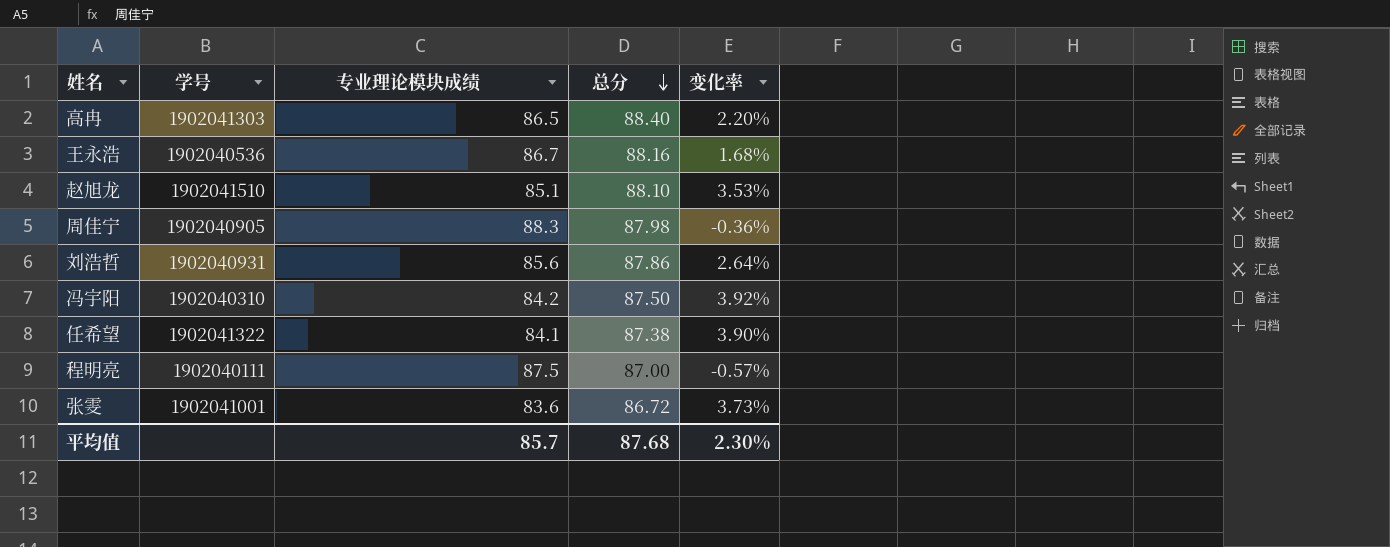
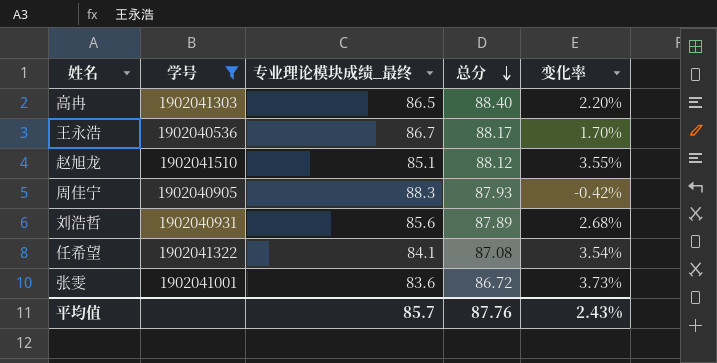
filter: none -> 学号 >= 1902040536
column name: 专业理论模块成绩 -> 专业理论模块成绩_最终
王永浩 | 总分: 88.16 -> 88.17
王永浩 | 变化率: 1.68% -> 1.70%
赵旭龙 | 总分: 88.10 -> 88.12
赵旭龙 | 变化率: 3.53% -> 3.55%
周佳宁 | 总分: 87.98 -> 87.93
周佳宁 | 变化率: -0.36% -> -0.42%
刘浩哲 | 总分: 87.86 -> 87.89
刘浩哲 | 变化率: 2.64% -> 2.68%
任希望 | 总分: 87.38 -> 87.08
任希望 | 变化率: 3.90% -> 3.54%
平均值 | 总分: 87.68 -> 87.76
平均值 | 变化率: 2.30% -> 2.43%

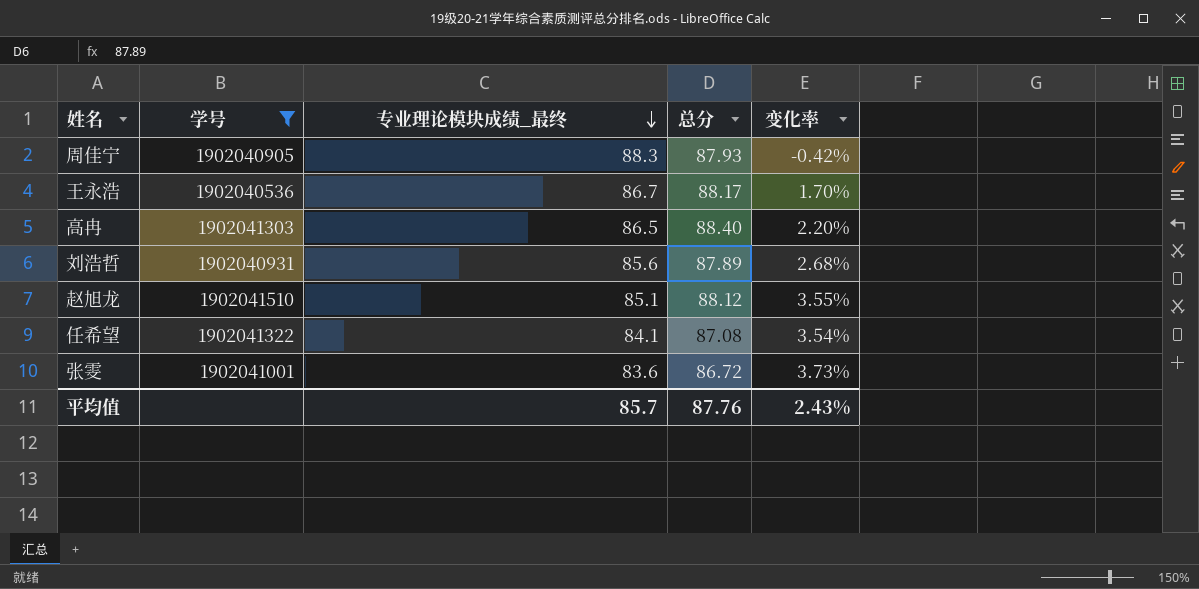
row order: 总分 descending -> 专业理论模块成绩_最终 descending

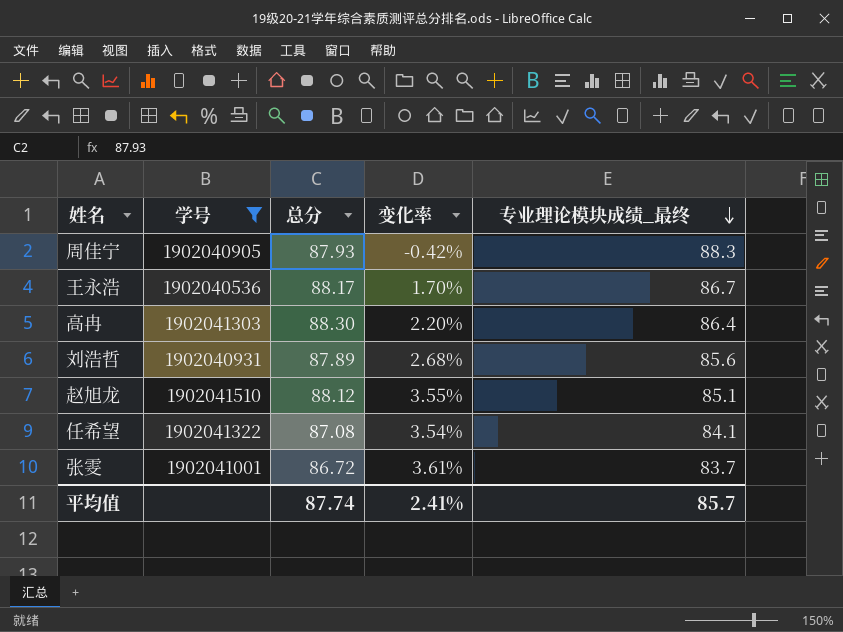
column 专业理论模块成绩_最终 | position: 3 -> 5
高冉 | 总分: 88.40 -> 88.30
高冉 | 专业理论模块成绩_最终: 86.5 -> 86.4
张雯 | 变化率: 3.73% -> 3.61%
张雯 | 专业理论模块成绩_最终: 83.6 -> 83.7
平均值 | 总分: 87.76 -> 87.74
平均值 | 变化率: 2.43% -> 2.41%

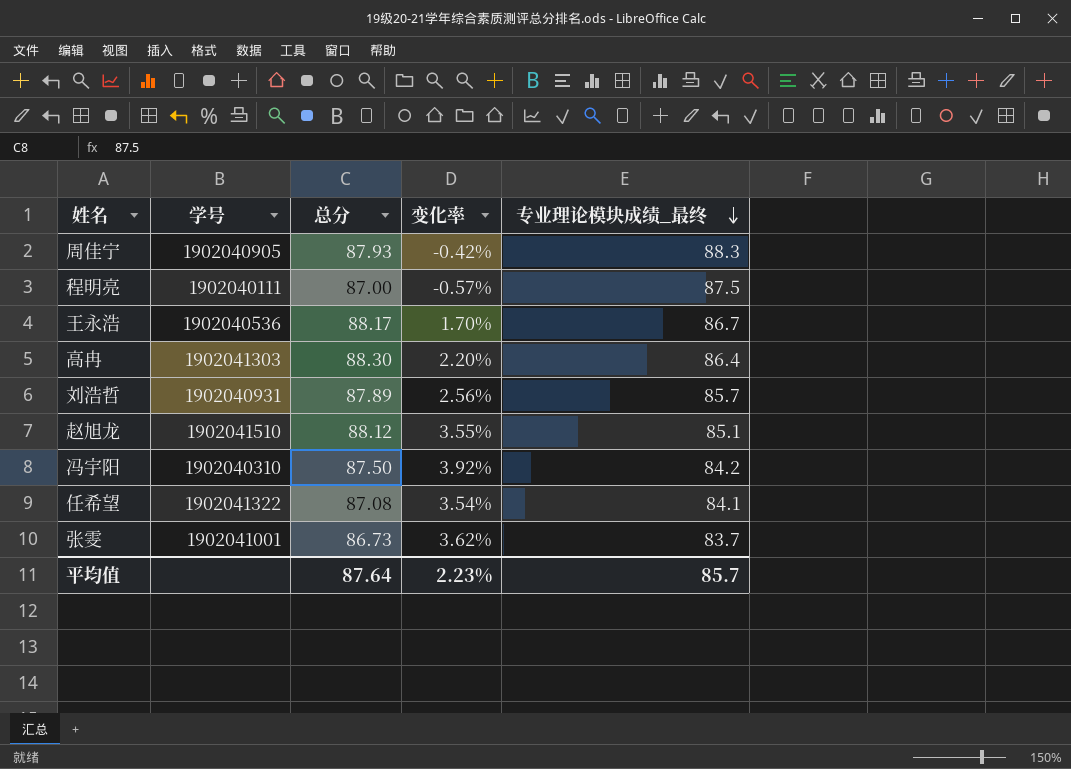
filter: 学号 >= 1902040536 -> none
刘浩哲 | 变化率: 2.68% -> 2.56%
刘浩哲 | 专业理论模块成绩_最终: 85.6 -> 85.7
张雯 | 总分: 86.72 -> 86.73
张雯 | 变化率: 3.61% -> 3.62%
平均值 | 总分: 87.74 -> 87.64
平均值 | 变化率: 2.41% -> 2.23%

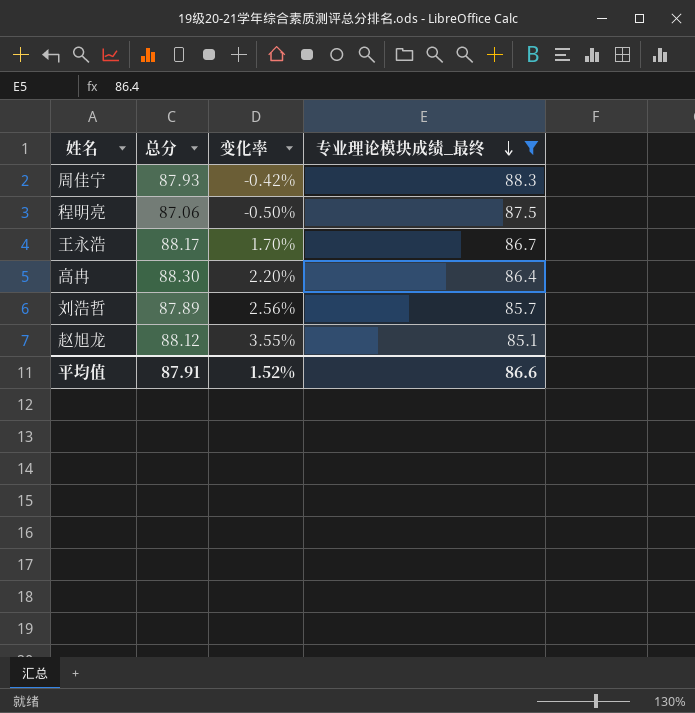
filter: none -> 专业理论模块成绩_最终 >= 85.1
column 学号 | position: 2 -> none
程明亮 | 总分: 87.00 -> 87.06
程明亮 | 变化率: -0.57% -> -0.50%
平均值 | 总分: 87.64 -> 87.91
平均值 | 变化率: 2.23% -> 1.52%
平均值 | 专业理论模块成绩_最终: 85.7 -> 86.6

